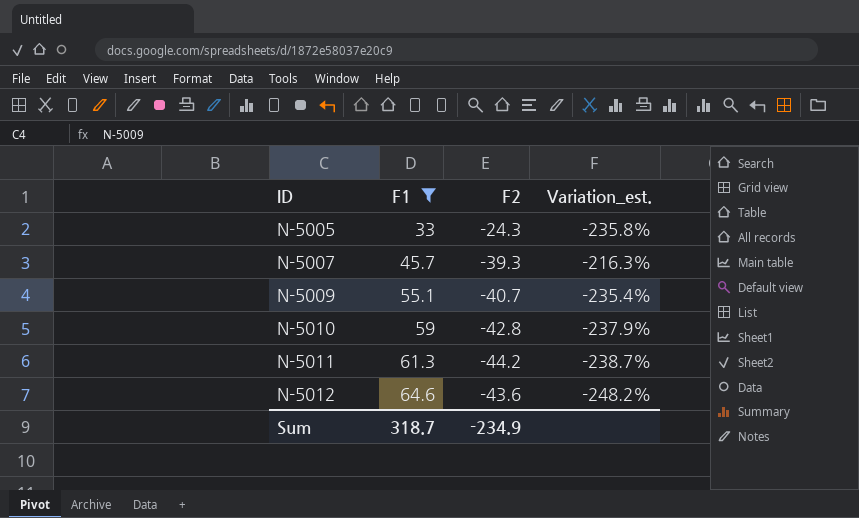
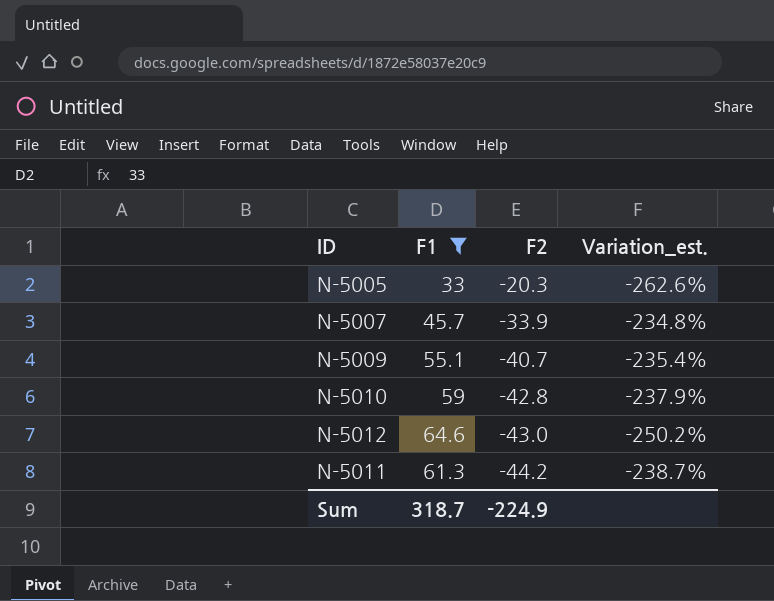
row order: ID ascending -> F2 descending
N-5005 | F2: -24.3 -> -20.3
N-5005 | Variation_est.: -235.8% -> -262.6%
N-5007 | F2: -39.3 -> -33.9
N-5007 | Variation_est.: -216.3% -> -234.8%
N-5012 | F2: -43.6 -> -43.0
N-5012 | Variation_est.: -248.2% -> -250.2%
Sum | F2: -234.9 -> -224.9

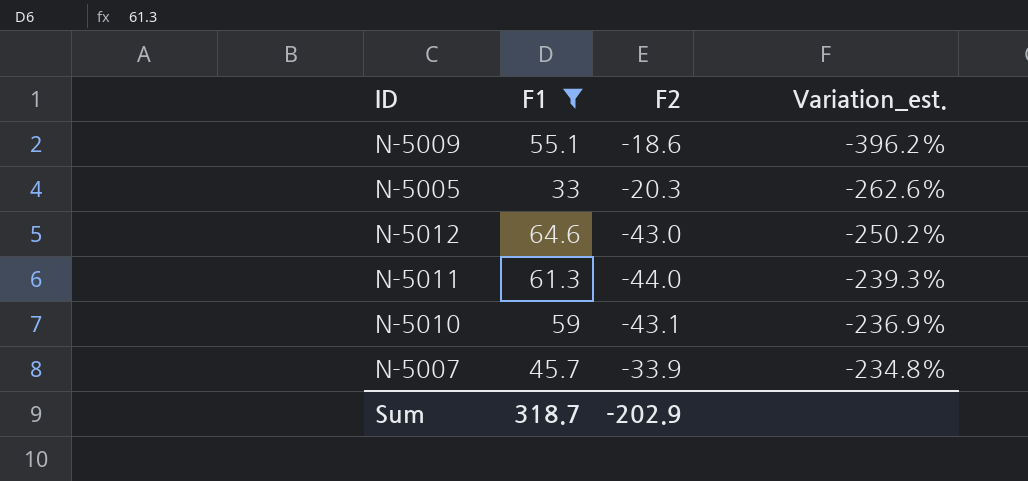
row order: F2 descending -> Variation_est. ascending
N-5009 | F2: -40.7 -> -18.6
N-5009 | Variation_est.: -235.4% -> -396.2%
N-5011 | F2: -44.2 -> -44.0
N-5011 | Variation_est.: -238.7% -> -239.3%
N-5010 | F2: -42.8 -> -43.1
N-5010 | Variation_est.: -237.9% -> -236.9%
Sum | F2: -224.9 -> -202.9

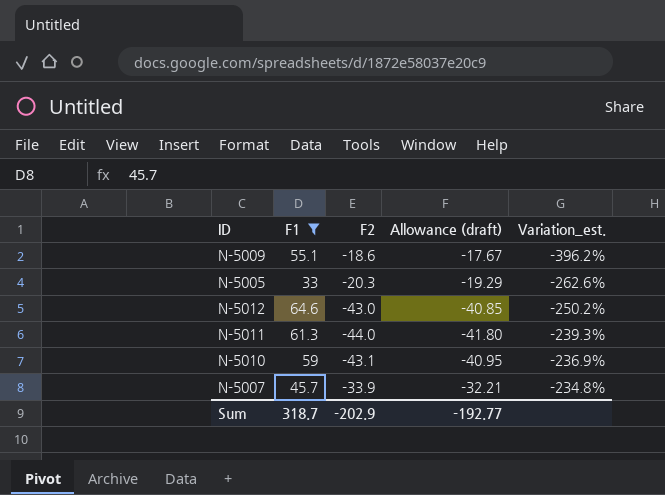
column Allowance (draft) | formula: none -> [F2] * 0.95

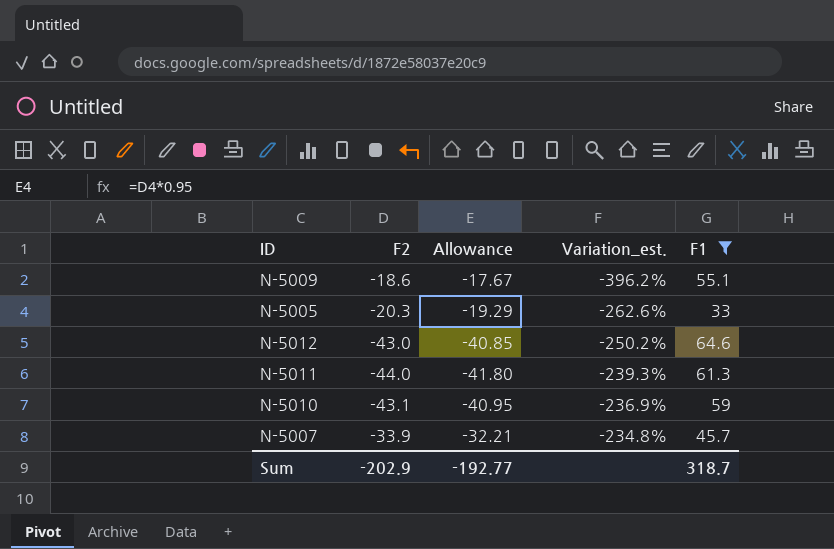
column name: Allowance (draft) -> Allowance
column F1 | position: 2 -> 5

